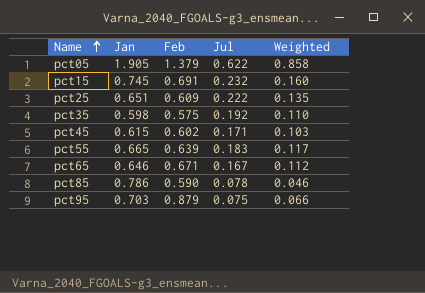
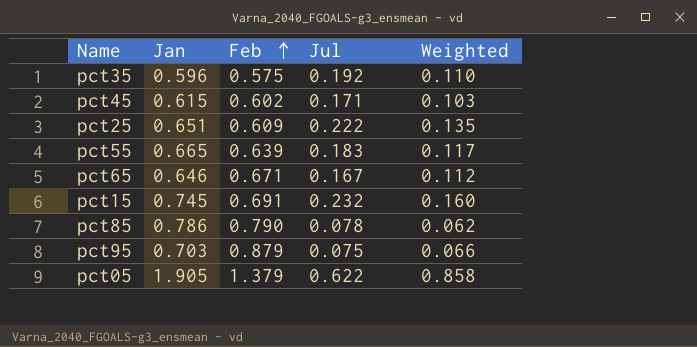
row order: Name ascending -> Feb ascending
pct35 | Jan: 0.598 -> 0.596
pct85 | Feb: 0.590 -> 0.790
pct85 | Weighted: 0.046 -> 0.062

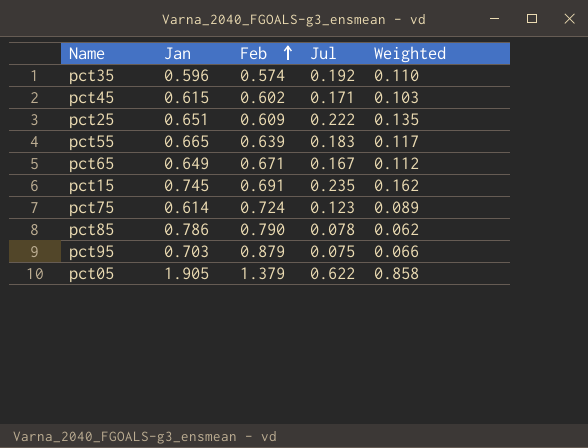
pct35 | Feb: 0.575 -> 0.574
pct65 | Jan: 0.646 -> 0.649
pct15 | Jul: 0.232 -> 0.235
pct15 | Weighted: 0.160 -> 0.162
row pct75: none -> 0.614 | 0.724 | 0.123 | 0.089

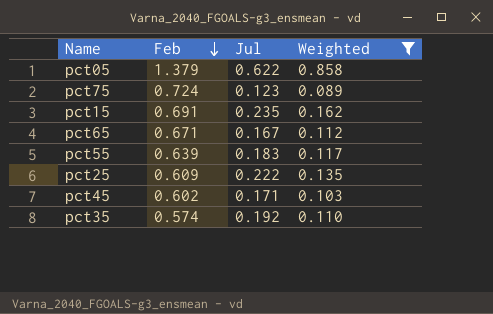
filter: none -> Weighted >= 0.089
row order: Feb ascending -> Feb descending
column Jan | position: 2 -> none

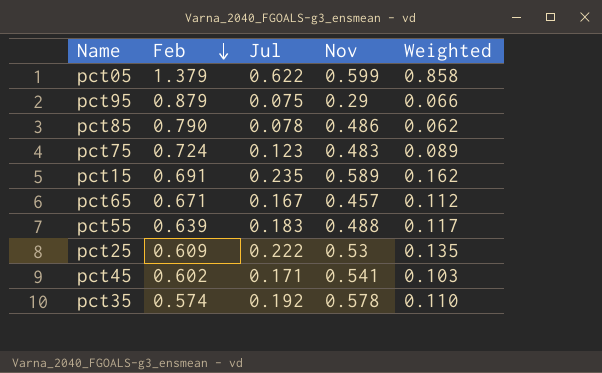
filter: Weighted >= 0.089 -> none
column Nov | position: none -> 4

